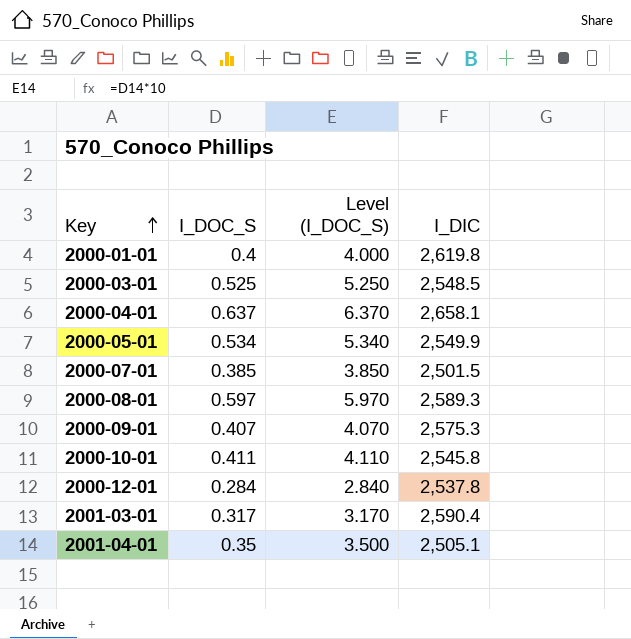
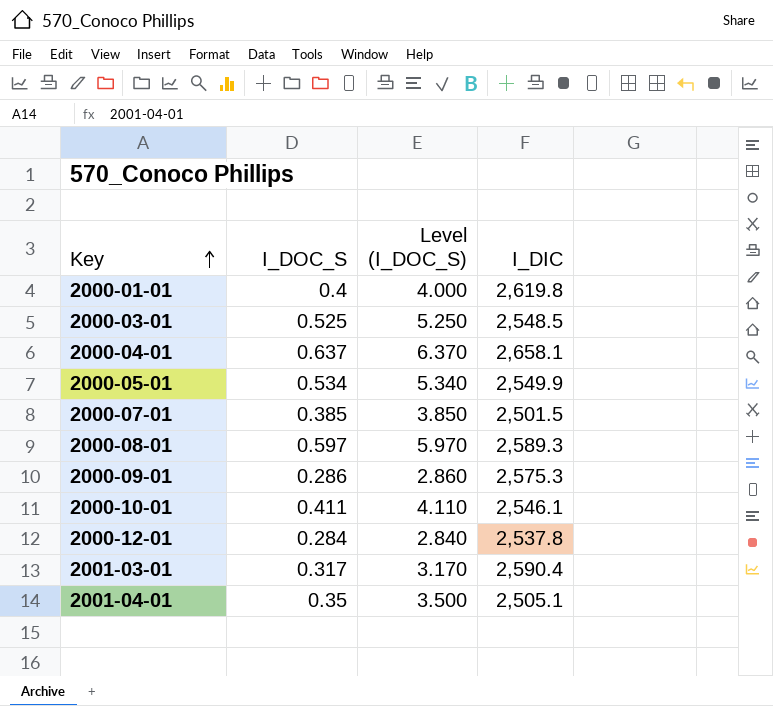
2000-09-01 | I_DOC_S: 0.407 -> 0.286
2000-09-01 | Level (I_DOC_S): 4.070 -> 2.860
2000-10-01 | I_DIC: 2,545.8 -> 2,546.1

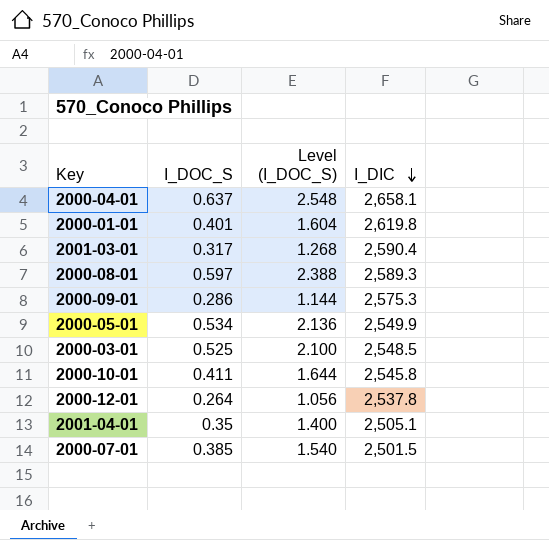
row order: Key ascending -> I_DIC descending
column Level (I_DOC_S) | formula: [I_DOC_S] * 10 -> [I_DOC_S] * 4
2000-01-01 | I_DOC_S: 0.4 -> 0.401
2000-10-01 | I_DIC: 2,546.1 -> 2,545.8
2000-12-01 | I_DOC_S: 0.284 -> 0.264

